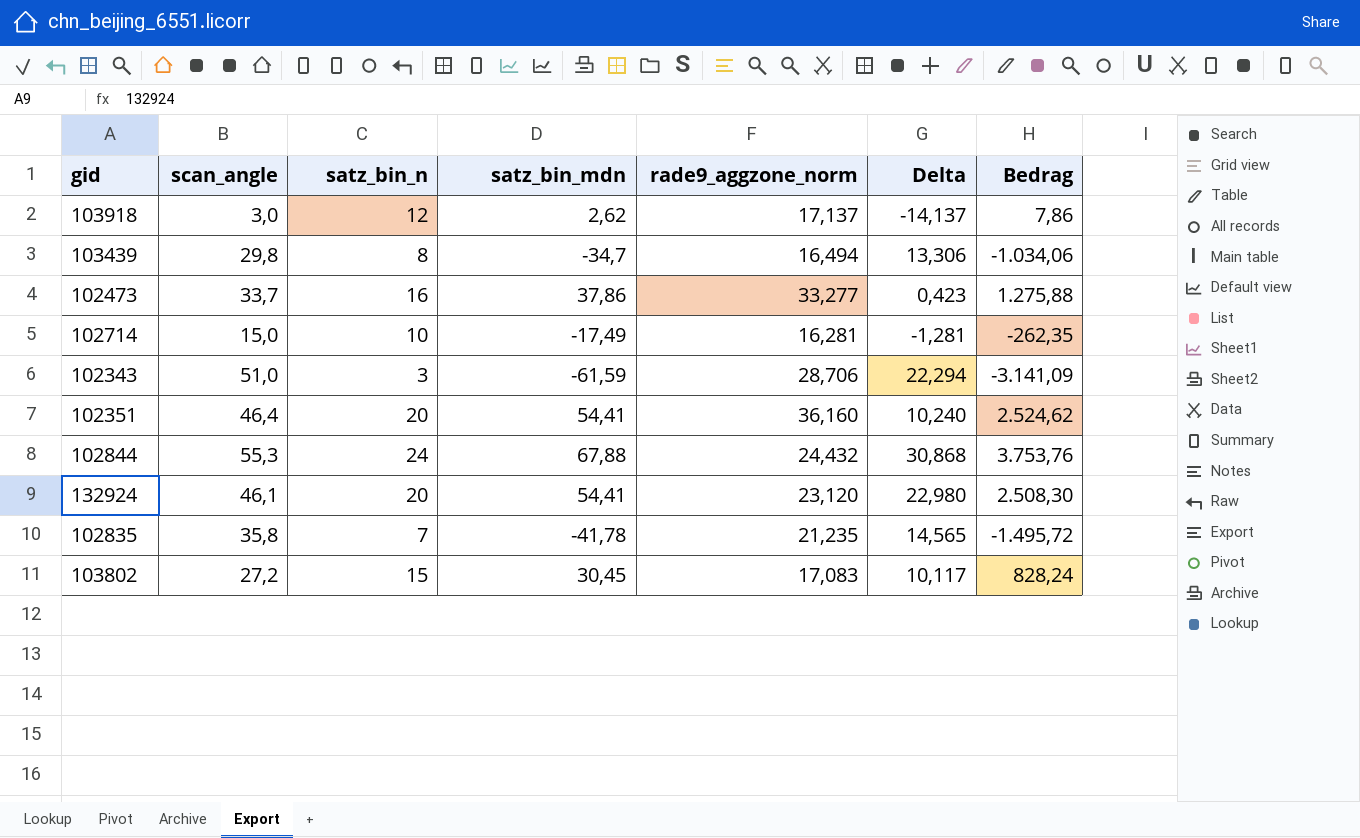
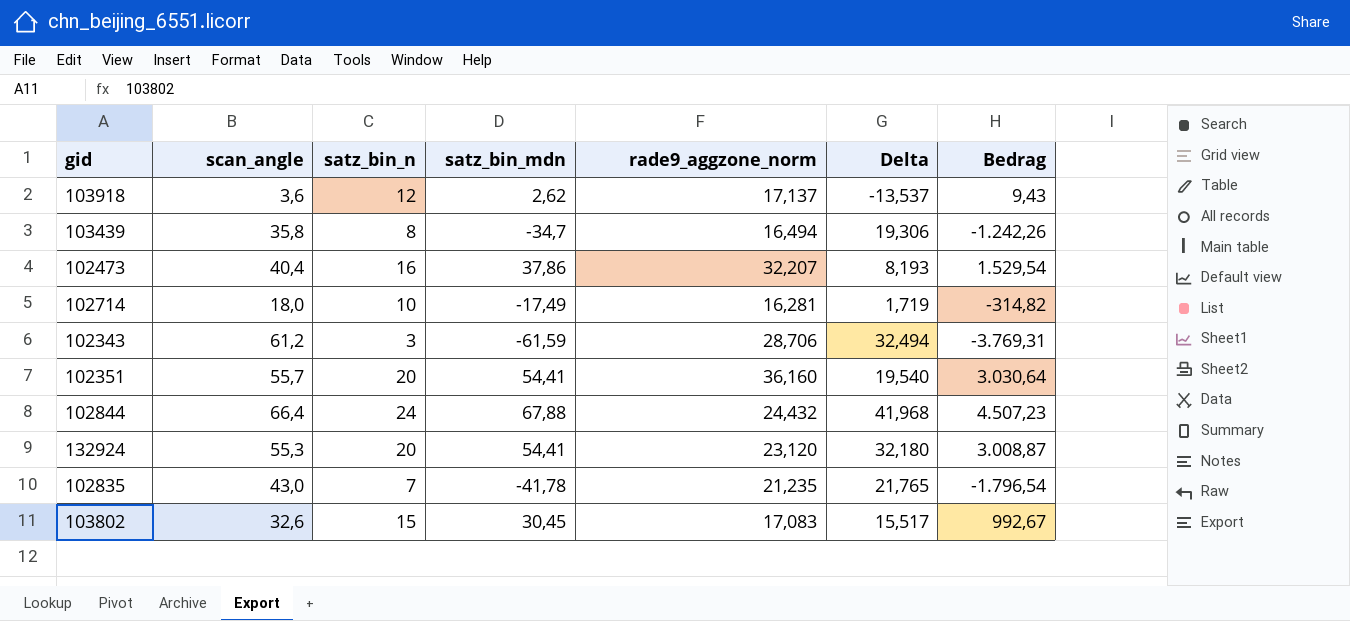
103918 | scan_angle: 3,0 -> 3,6
103918 | Delta: -14,137 -> -13,537
103918 | Bedrag: 7,86 -> 9,43
103439 | scan_angle: 29,8 -> 35,8
103439 | Delta: 13,306 -> 19,306
103439 | Bedrag: -1.034,06 -> -1.242,26
102473 | scan_angle: 33,7 -> 40,4
102473 | rade9_aggzone_norm: 33,277 -> 32,207
102473 | Delta: 0,423 -> 8,193
102473 | Bedrag: 1.275,88 -> 1.529,54
102714 | scan_angle: 15,0 -> 18,0
102714 | Delta: -1,281 -> 1,719
102714 | Bedrag: -262,35 -> -314,82
102343 | scan_angle: 51,0 -> 61,2
102343 | Delta: 22,294 -> 32,494
102343 | Bedrag: -3.141,09 -> -3.769,31
102351 | scan_angle: 46,4 -> 55,7
102351 | Delta: 10,240 -> 19,540
102351 | Bedrag: 2.524,62 -> 3.030,64
102844 | scan_angle: 55,3 -> 66,4
102844 | Delta: 30,868 -> 41,968
102844 | Bedrag: 3.753,76 -> 4.507,23
132924 | scan_angle: 46,1 -> 55,3
132924 | Delta: 22,980 -> 32,180
132924 | Bedrag: 2.508,30 -> 3.008,87
102835 | scan_angle: 35,8 -> 43,0
102835 | Delta: 14,565 -> 21,765
102835 | Bedrag: -1.495,72 -> -1.796,54
103802 | scan_angle: 27,2 -> 32,6
103802 | Delta: 10,117 -> 15,517
103802 | Bedrag: 828,24 -> 992,67

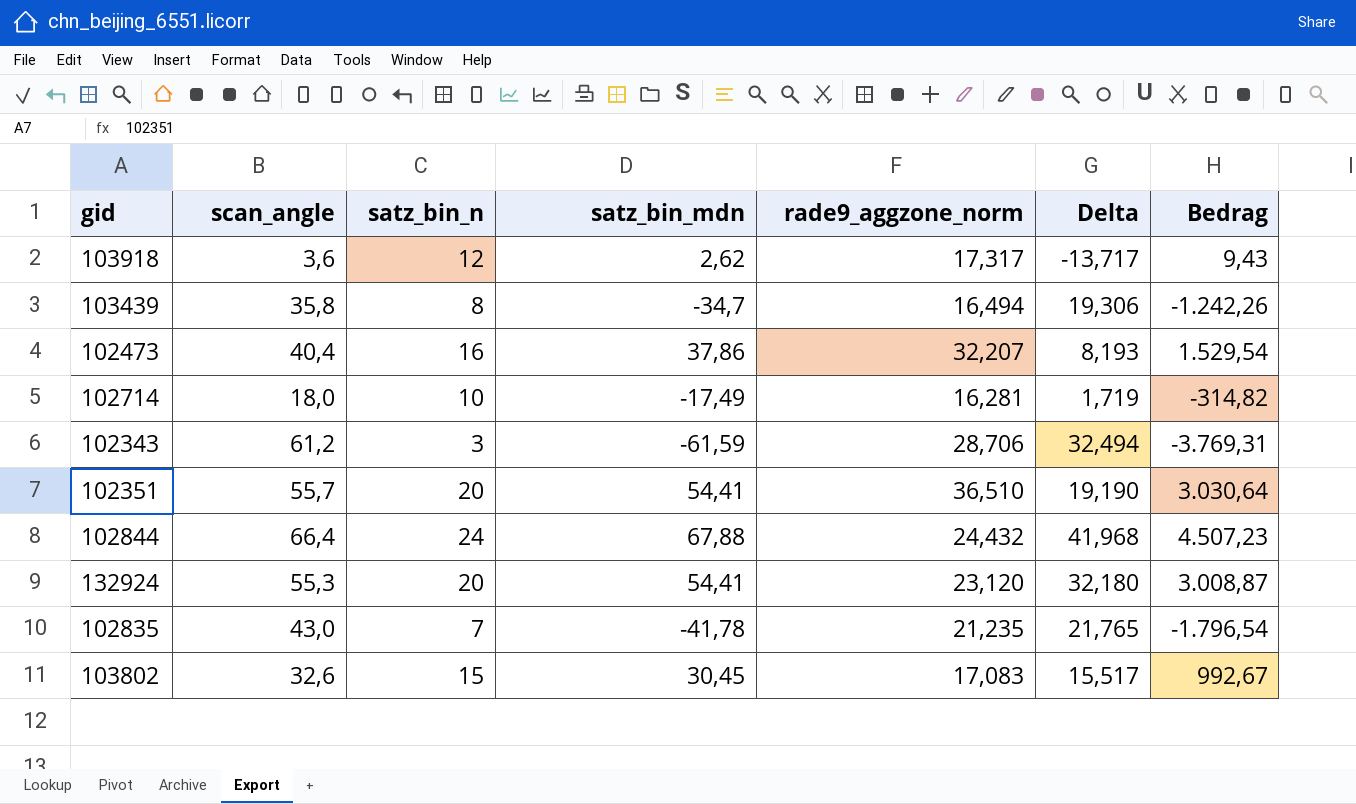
103918 | rade9_aggzone_norm: 17,137 -> 17,317
103918 | Delta: -13,537 -> -13,717
102351 | rade9_aggzone_norm: 36,160 -> 36,510
102351 | Delta: 19,540 -> 19,190

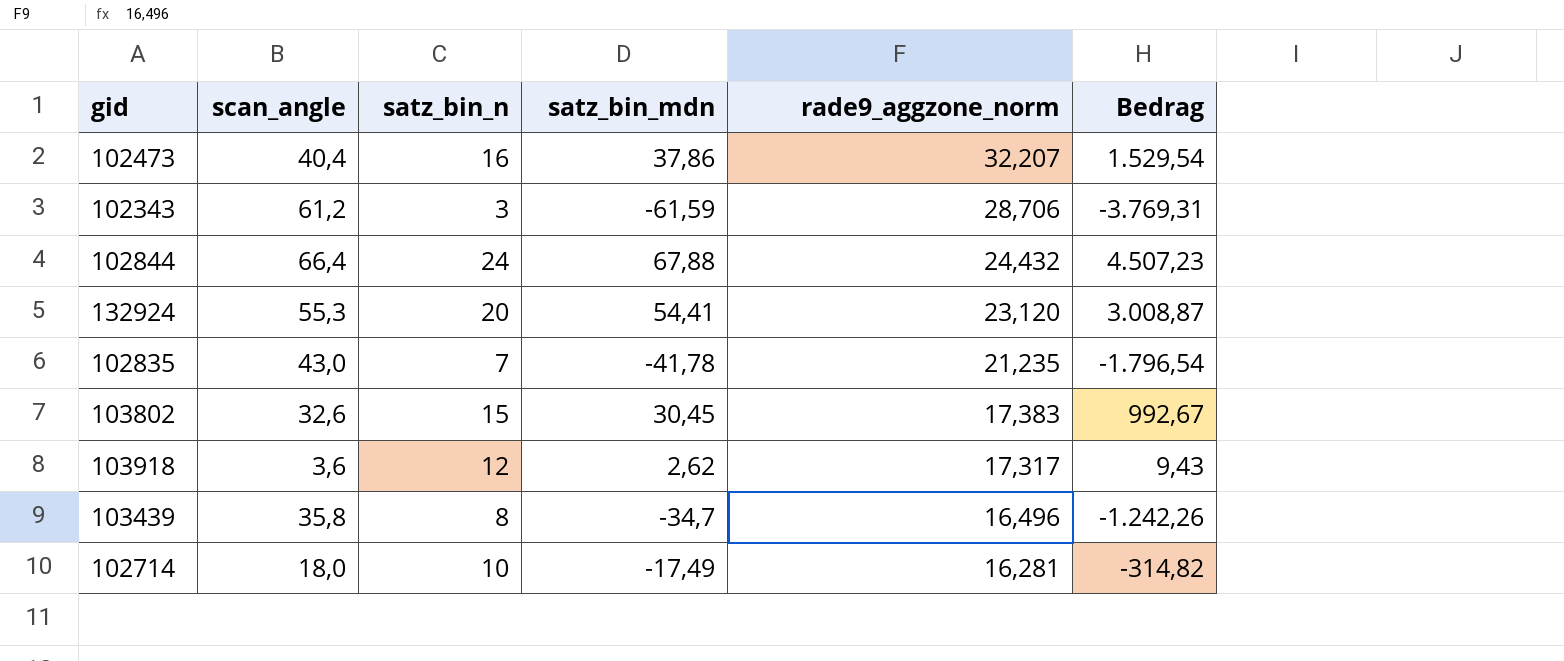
row order: none -> rade9_aggzone_norm descending
column Delta | formula: [scan_angle] - [rade9_aggzone_norm] -> none
row 102351: 55,7 | 20 | 54,41 | 36,510 | 19,190 | 3.030,64 -> none
103802 | rade9_aggzone_norm: 17,083 -> 17,383
103439 | rade9_aggzone_norm: 16,494 -> 16,496

